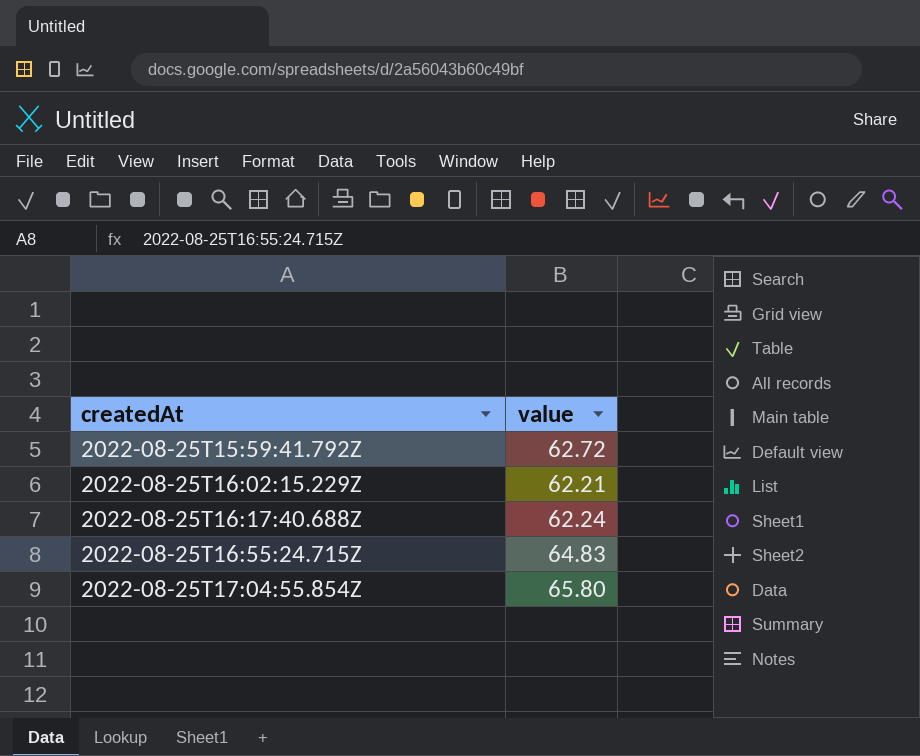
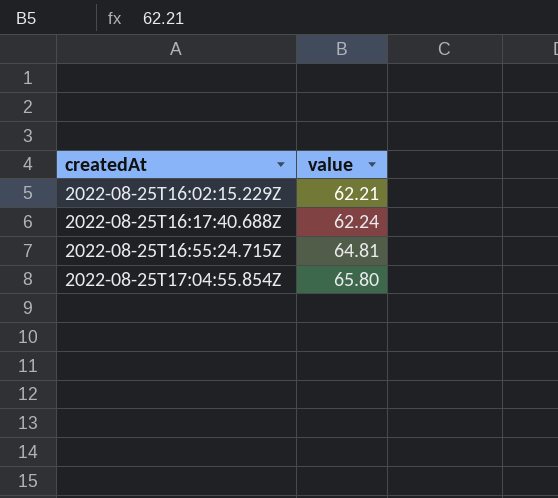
row 2022-08-25T15:59:41.792Z: 62.72 -> none
2022-08-25T16:55:24.715Z | value: 64.83 -> 64.81

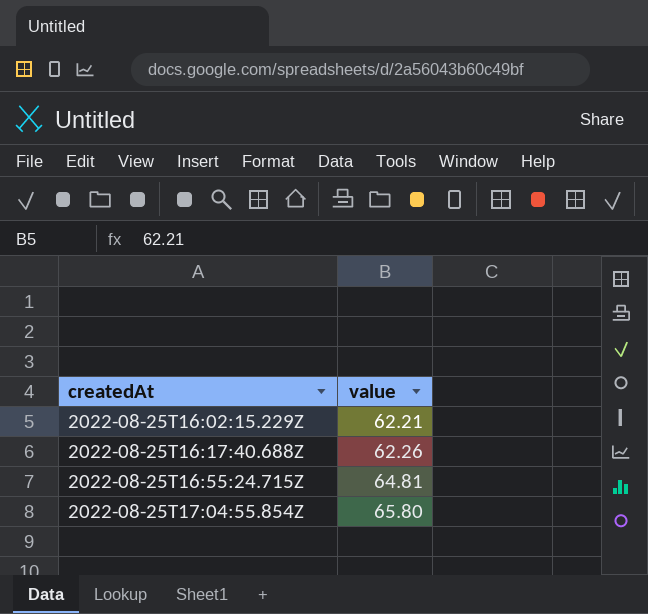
2022-08-25T16:17:40.688Z | value: 62.24 -> 62.26

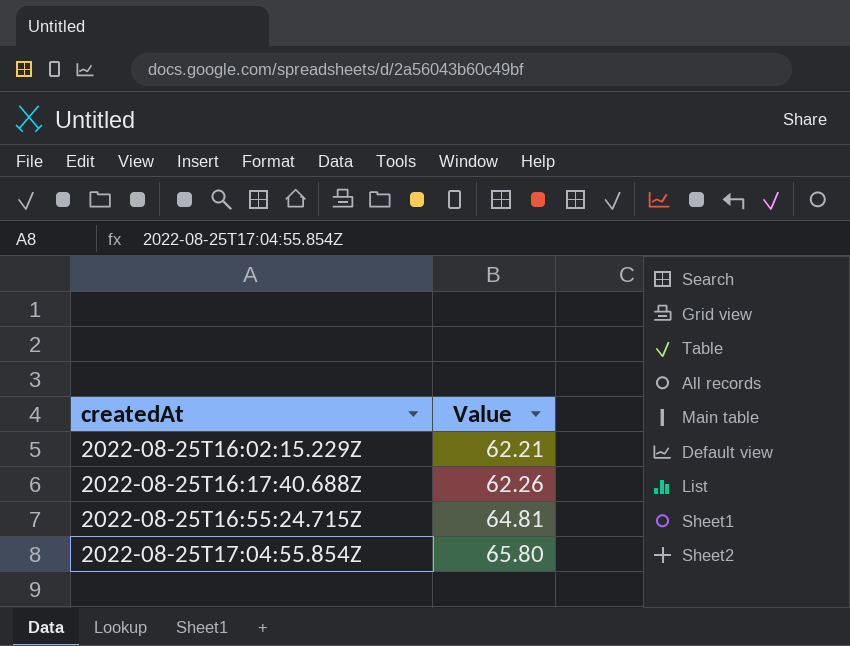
column name: value -> Value

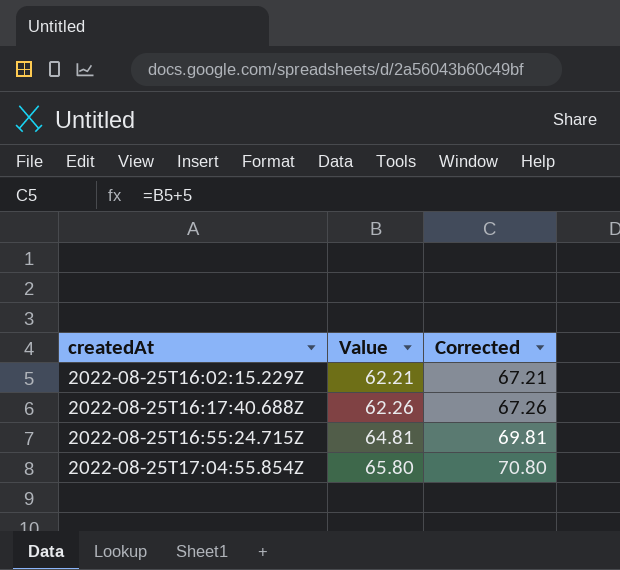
column Corrected | formula: none -> [Value] + 5

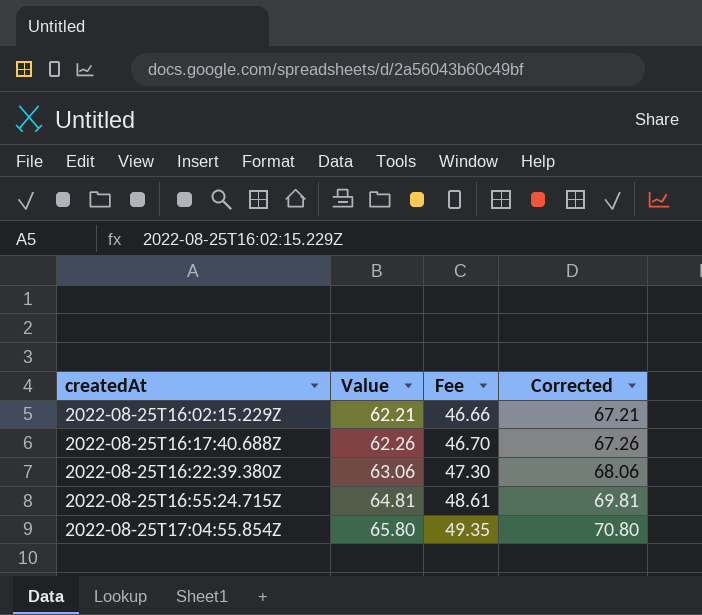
column Fee | formula: none -> [Value] * 0.75
row 2022-08-25T16:22:39.380Z: none -> 63.06 | 47.30 | 68.06

